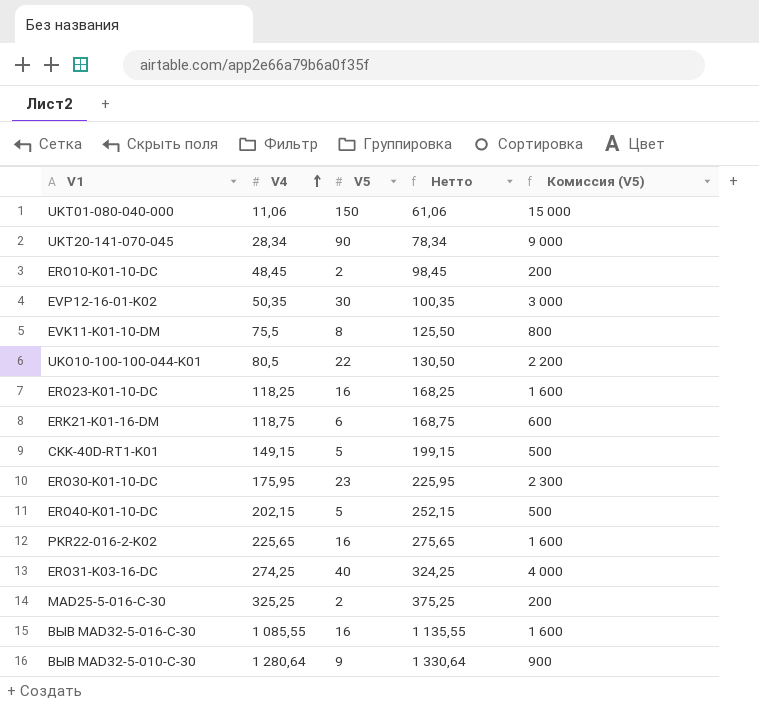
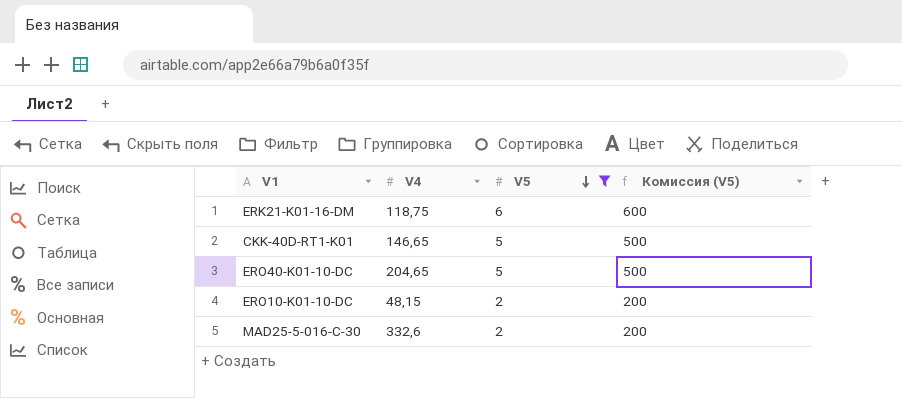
filter: none -> V5 <= 6
row order: V4 ascending -> V5 descending
column Нетто | formula: [V4] + 50 -> none
CKK-40D-RT1-K01 | V4: 149,15 -> 146,65
ERO40-K01-10-DC | V4: 202,15 -> 204,65
ERO10-K01-10-DC | V4: 48,45 -> 48,15
MAD25-5-016-C-30 | V4: 325,25 -> 332,6

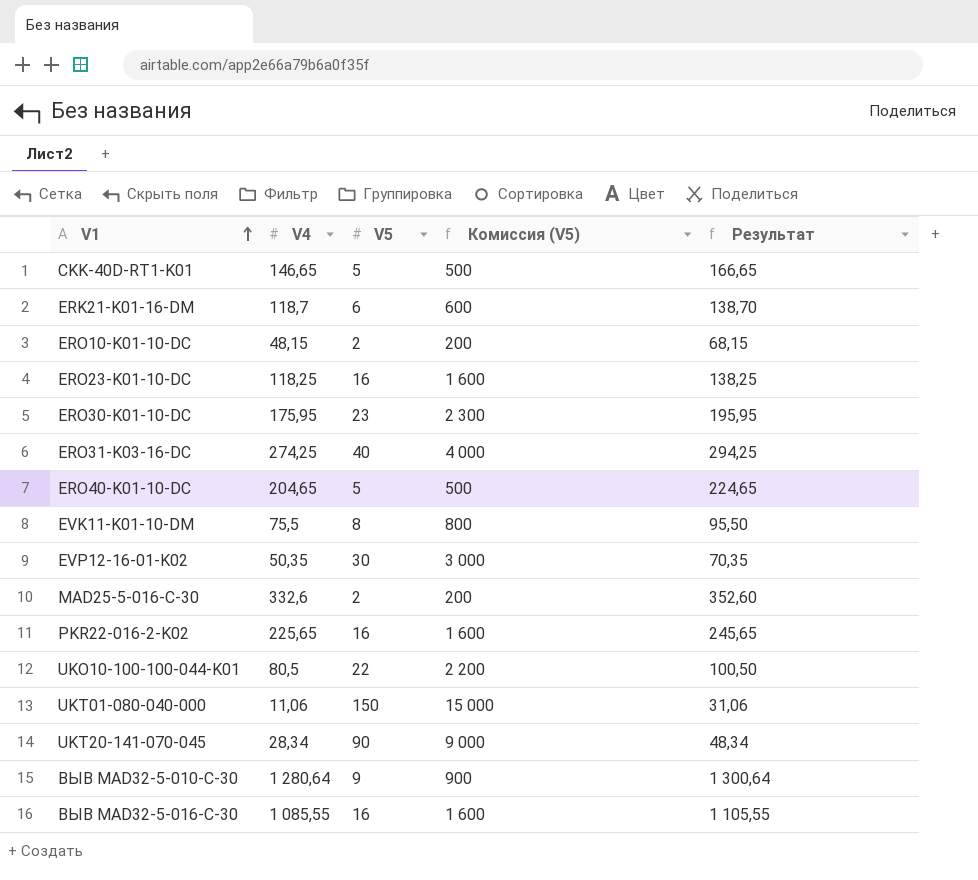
filter: V5 <= 6 -> none
row order: V5 descending -> V1 ascending
column Результат | formula: none -> [V4] + 20
ERK21-K01-16-DM | V4: 118,75 -> 118,7

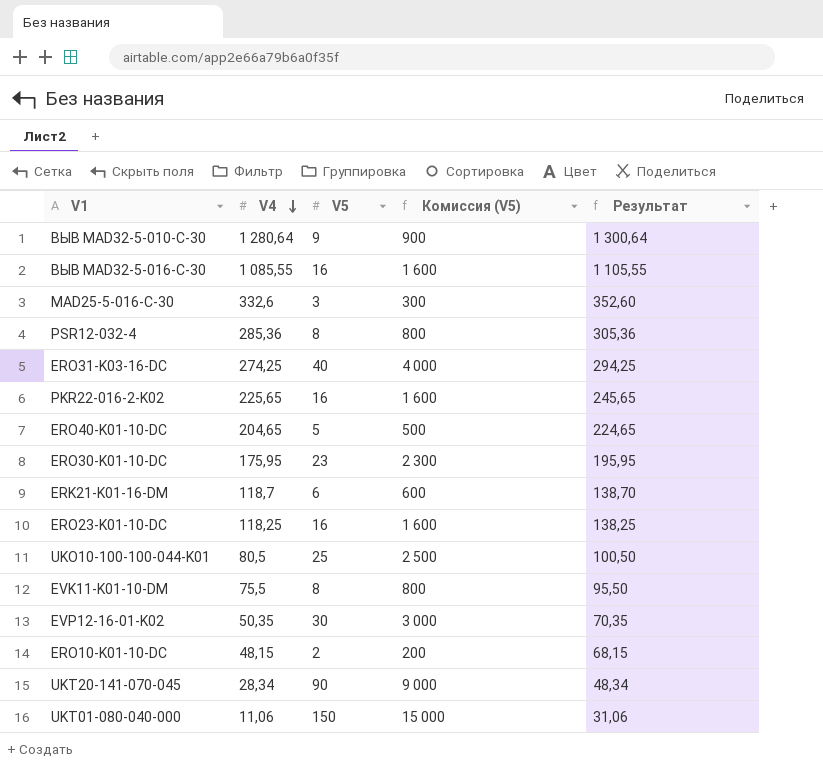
row order: V1 ascending -> V4 descending
row CKK-40D-RT1-K01: 146,65 | 5 | 500 | 166,65 -> none
MAD25-5-016-C-30 | V5: 2 -> 3
MAD25-5-016-C-30 | Комиссия (V5): 200 -> 300
row PSR12-032-4: none -> 285,36 | 8 | 800 | 305,36
UKO10-100-100-044-K01 | V5: 22 -> 25
UKO10-100-100-044-K01 | Комиссия (V5): 2 200 -> 2 500

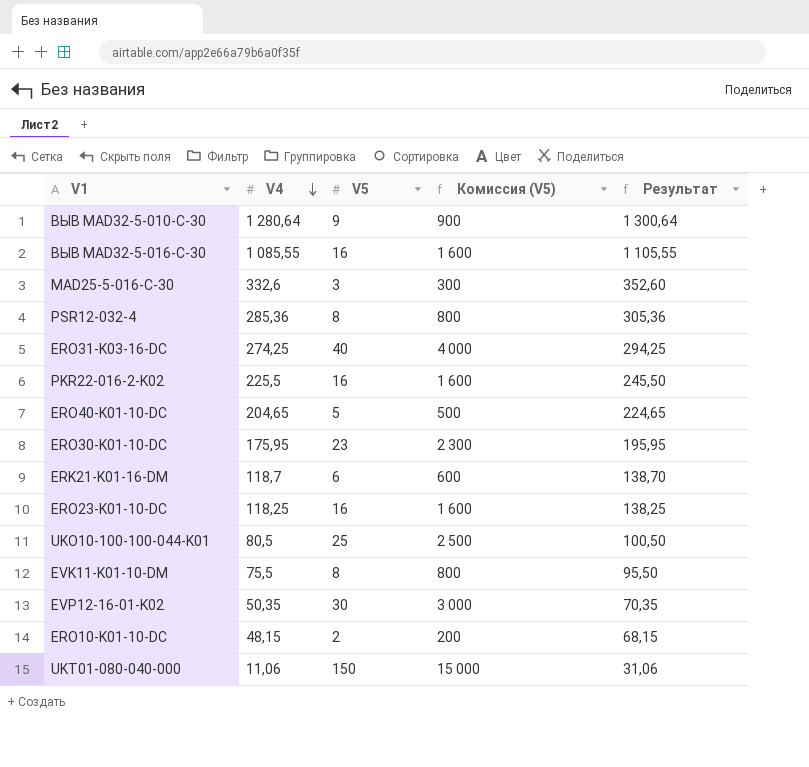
row UKT20-141-070-045: 28,34 | 90 | 9 000 | 48,34 -> none
PKR22-016-2-K02 | V4: 225,65 -> 225,5
PKR22-016-2-K02 | Результат: 245,65 -> 245,50

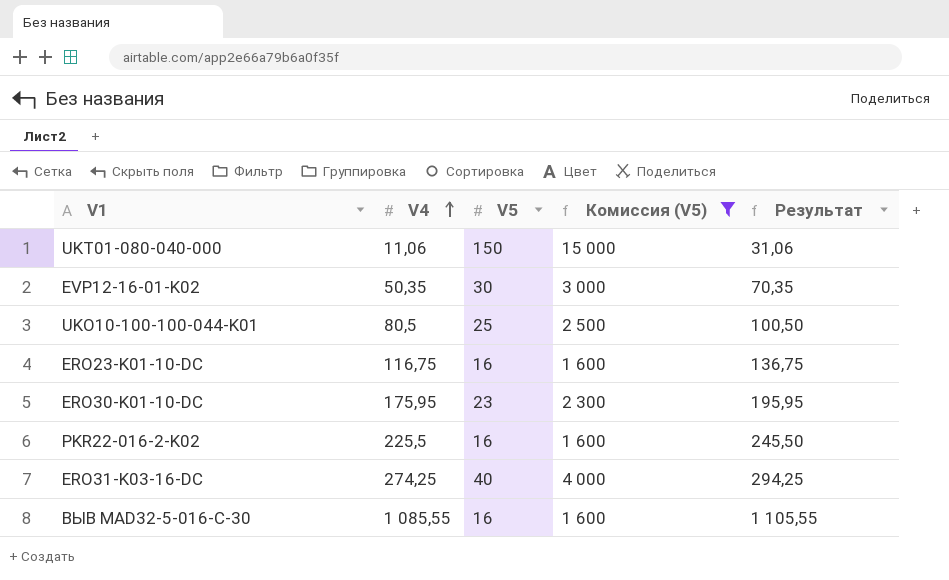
filter: none -> Комиссия (V5) >= 1 600
row order: V4 descending -> V4 ascending
ERO23-K01-10-DC | V4: 118,25 -> 116,75
ERO23-K01-10-DC | Результат: 138,25 -> 136,75

